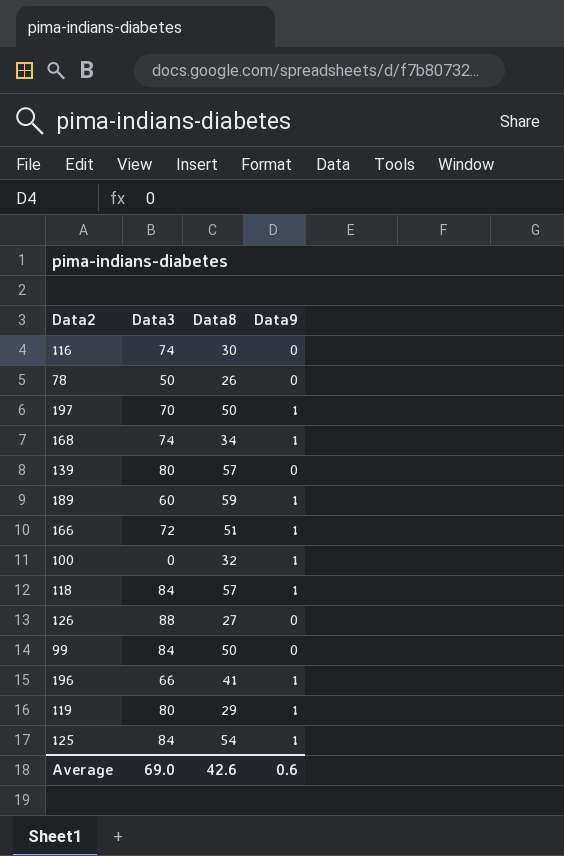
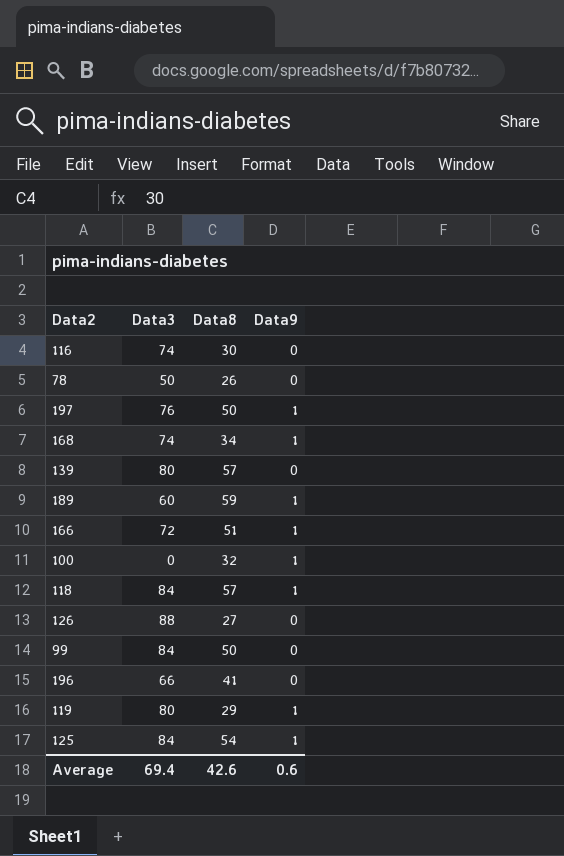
197 | Data3: 70 -> 76
196 | Data9: 1 -> 0
Average | Data3: 69.0 -> 69.4

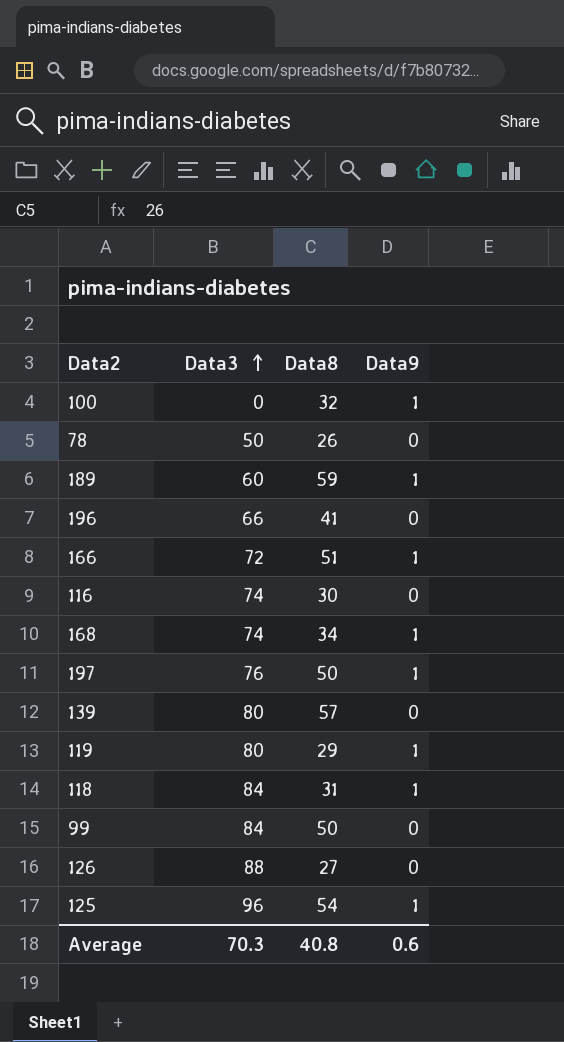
row order: none -> Data3 ascending
118 | Data8: 57 -> 31
125 | Data3: 84 -> 96
Average | Data3: 69.4 -> 70.3
Average | Data8: 42.6 -> 40.8

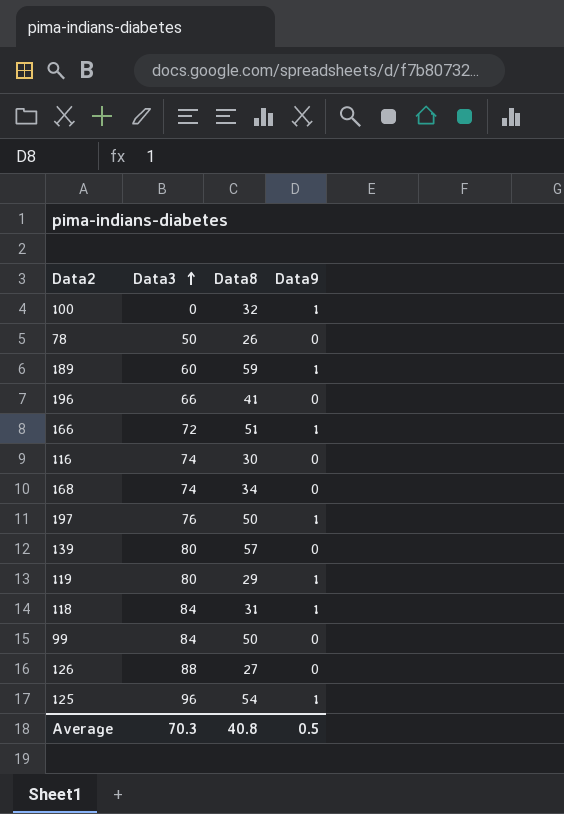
168 | Data9: 1 -> 0
Average | Data9: 0.6 -> 0.5

